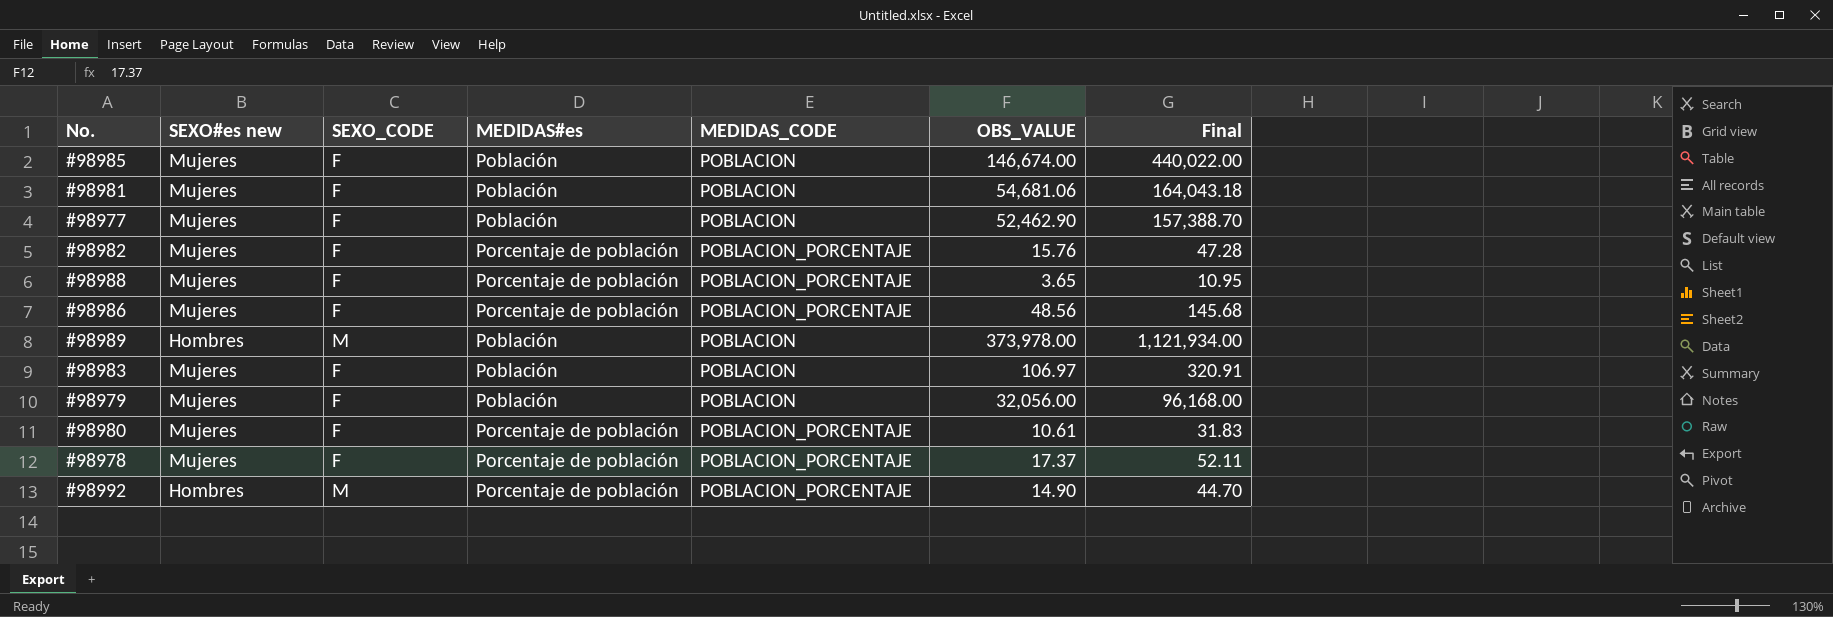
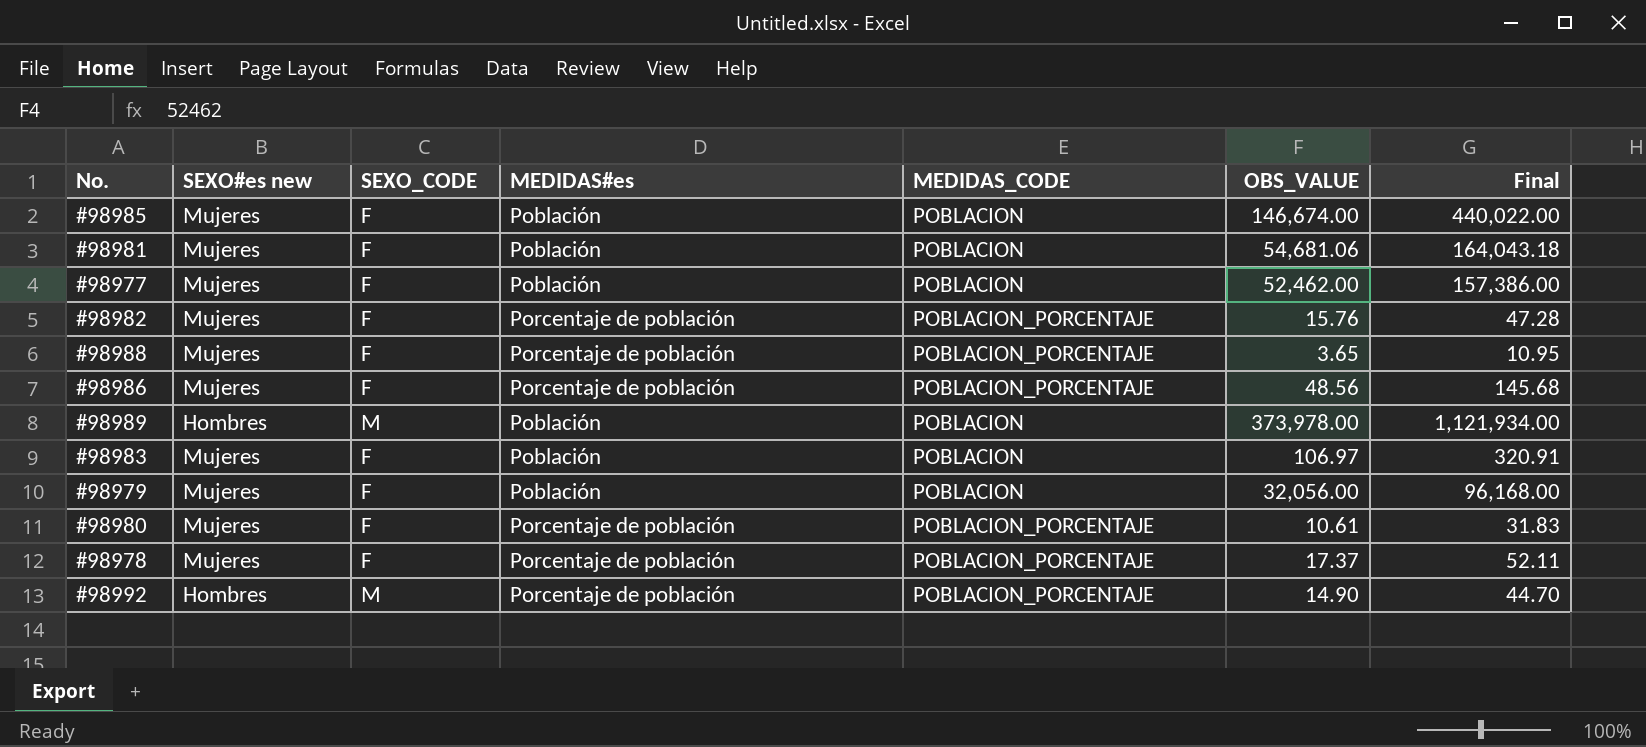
#98977 | OBS_VALUE: 52,462.90 -> 52,462.00
#98977 | Final: 157,388.70 -> 157,386.00

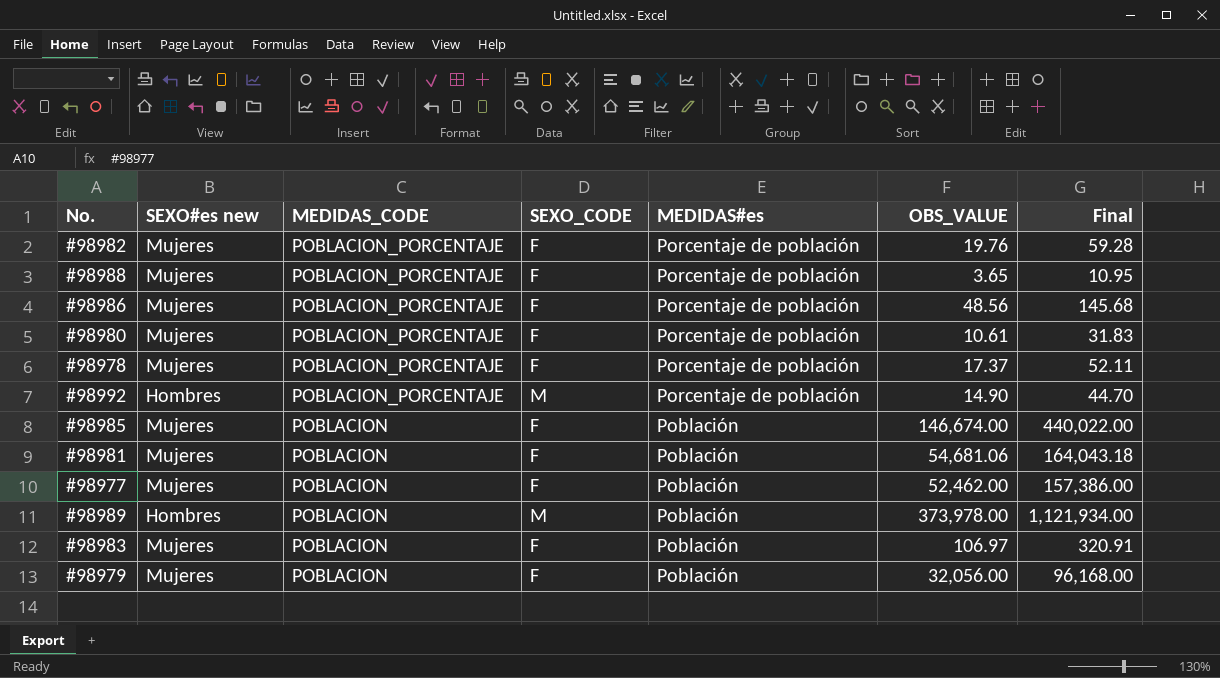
row order: none -> MEDIDAS_CODE descending
column MEDIDAS_CODE | position: 5 -> 3
#98982 | OBS_VALUE: 15.76 -> 19.76
#98982 | Final: 47.28 -> 59.28

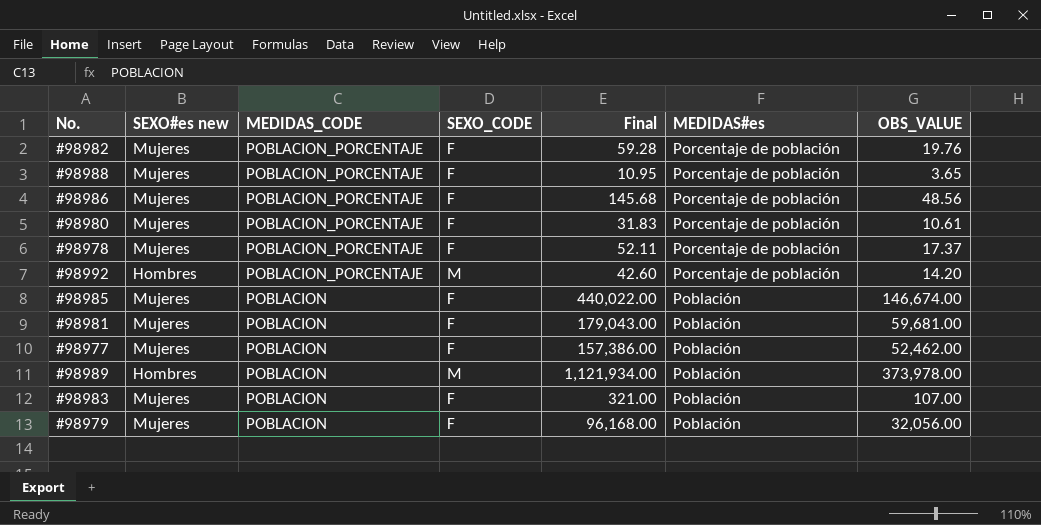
column Final | position: 7 -> 5
#98992 | Final: 44.70 -> 42.60
#98992 | OBS_VALUE: 14.90 -> 14.20
#98981 | Final: 164,043.18 -> 179,043.00
#98981 | OBS_VALUE: 54,681.06 -> 59,681.00
#98983 | Final: 320.91 -> 321.00
#98983 | OBS_VALUE: 106.97 -> 107.00

